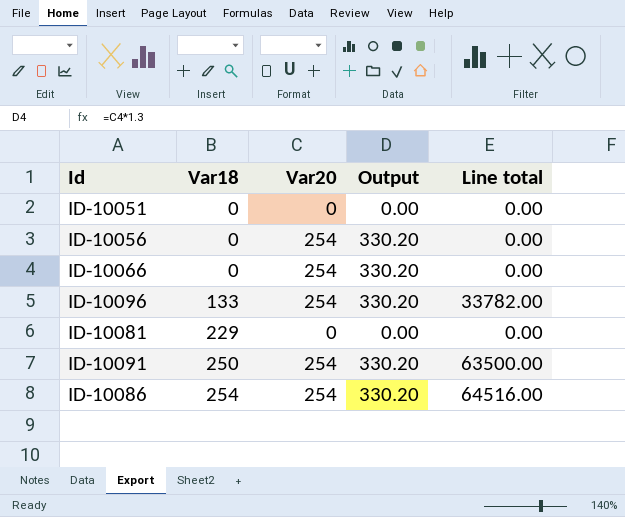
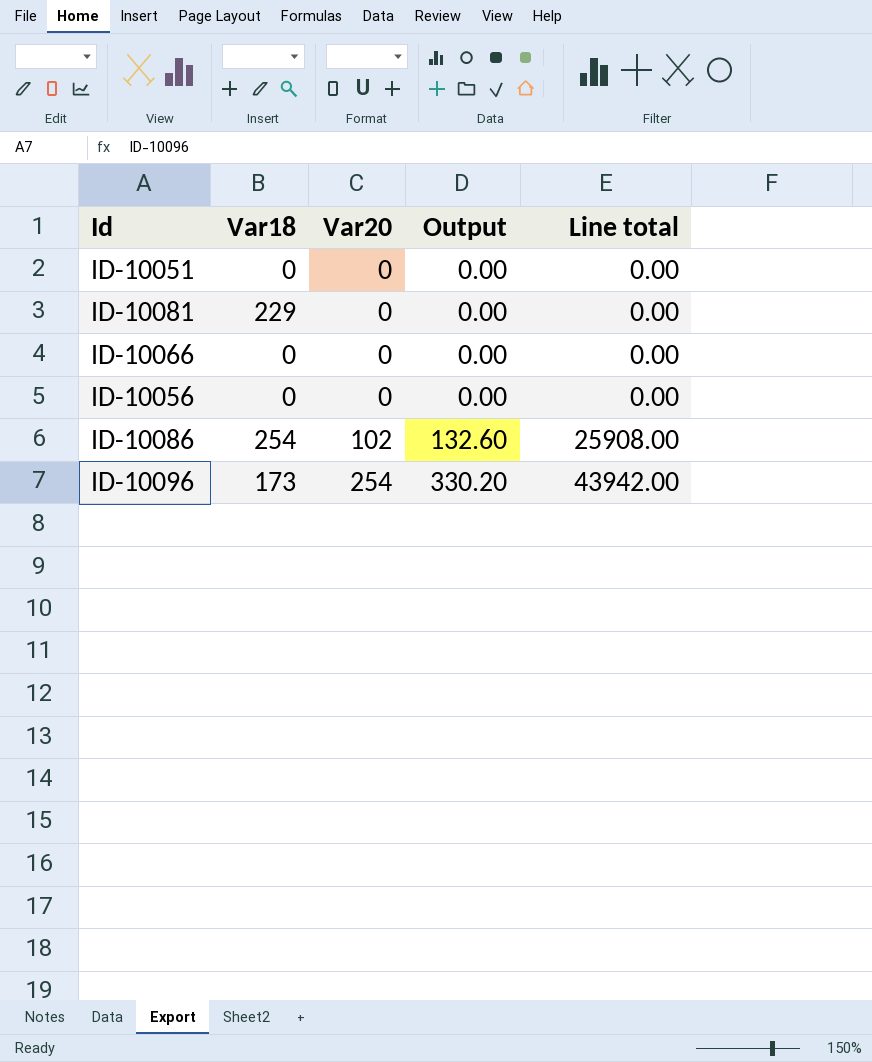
row order: Var18 ascending -> Var20 ascending
row ID-10091: 250 | 254 | 330.20 | 63500.00 -> none
ID-10066 | Var20: 254 -> 0
ID-10066 | Output: 330.20 -> 0.00
ID-10056 | Var20: 254 -> 0
ID-10056 | Output: 330.20 -> 0.00
ID-10086 | Var20: 254 -> 102
ID-10086 | Output: 330.20 -> 132.60
ID-10086 | Line total: 64516.00 -> 25908.00
ID-10096 | Var18: 133 -> 173
ID-10096 | Line total: 33782.00 -> 43942.00

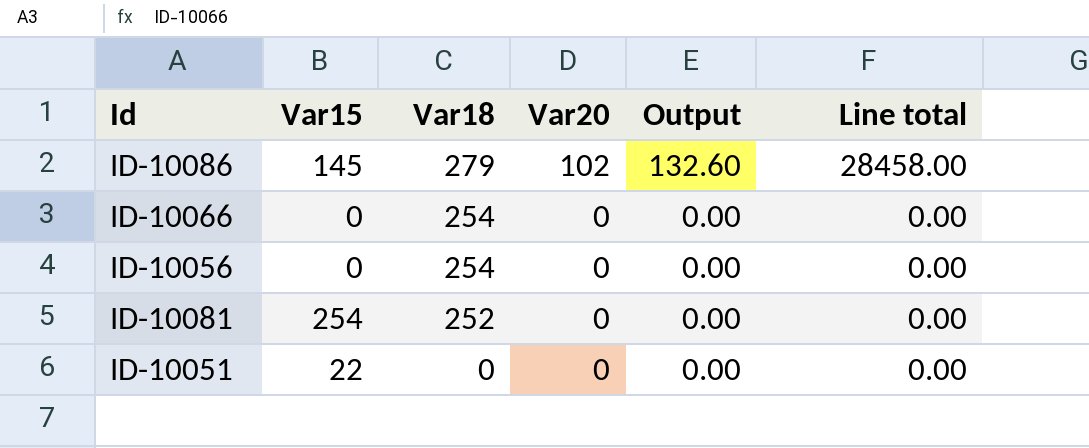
row order: Var20 ascending -> Var18 descending
column Var15 | position: none -> 2
row ID-10096: 173 | 254 | 330.20 | 43942.00 -> none
ID-10086 | Var18: 254 -> 279
ID-10086 | Line total: 25908.00 -> 28458.00
ID-10066 | Var18: 0 -> 254
ID-10056 | Var18: 0 -> 254
ID-10081 | Var18: 229 -> 252

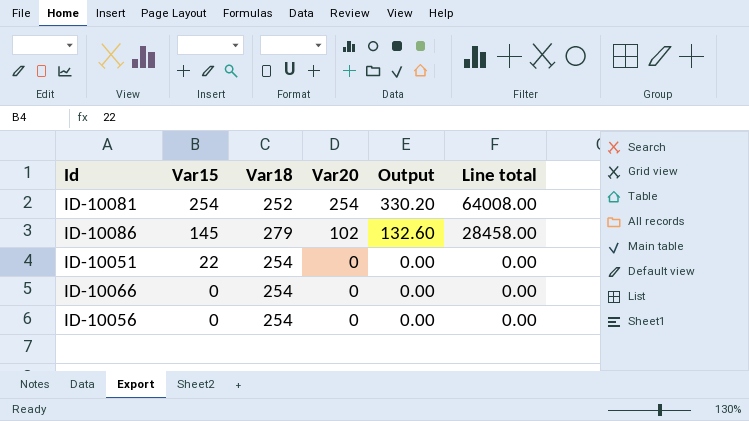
row order: Var18 descending -> Var15 descending
ID-10081 | Var20: 0 -> 254
ID-10081 | Output: 0.00 -> 330.20
ID-10081 | Line total: 0.00 -> 64008.00
ID-10051 | Var18: 0 -> 254

